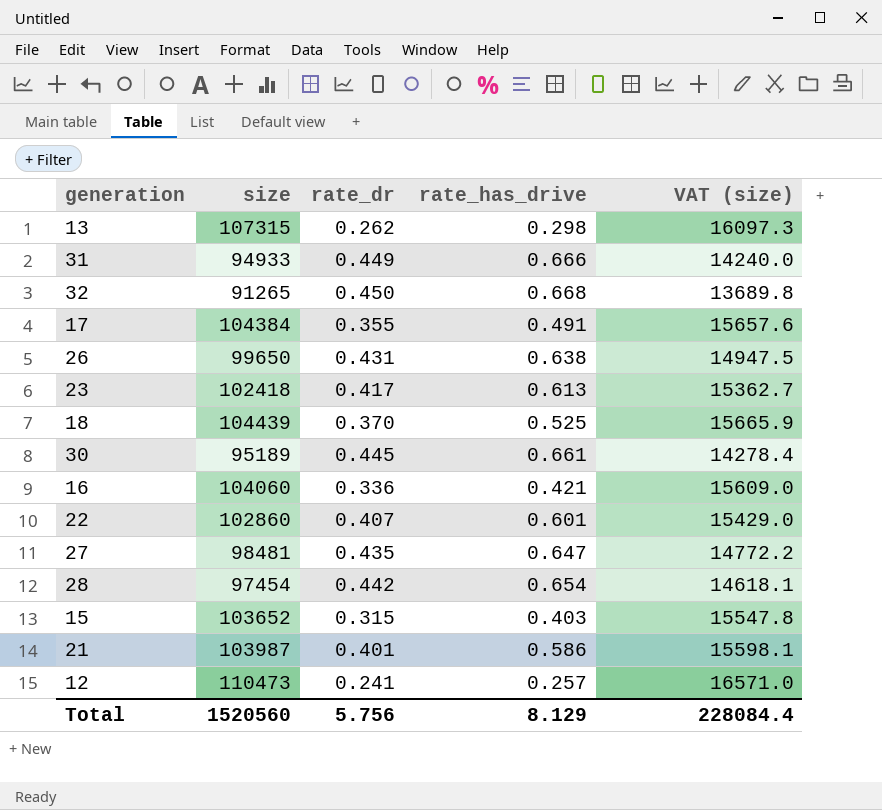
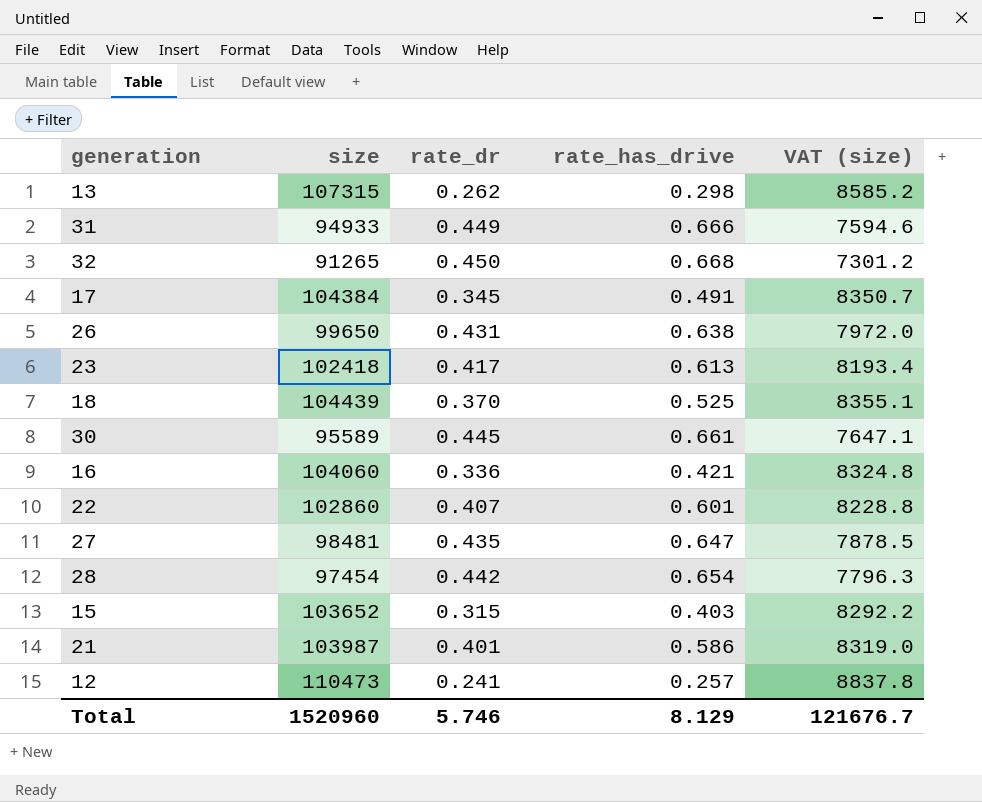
column VAT (size) | formula: [size] * 0.15 -> [size] * 0.08
17 | rate_dr: 0.355 -> 0.345
30 | size: 95189 -> 95589
Total | size: 1520560 -> 1520960
Total | rate_dr: 5.756 -> 5.746
Total | VAT (size): 228084.4 -> 121676.7

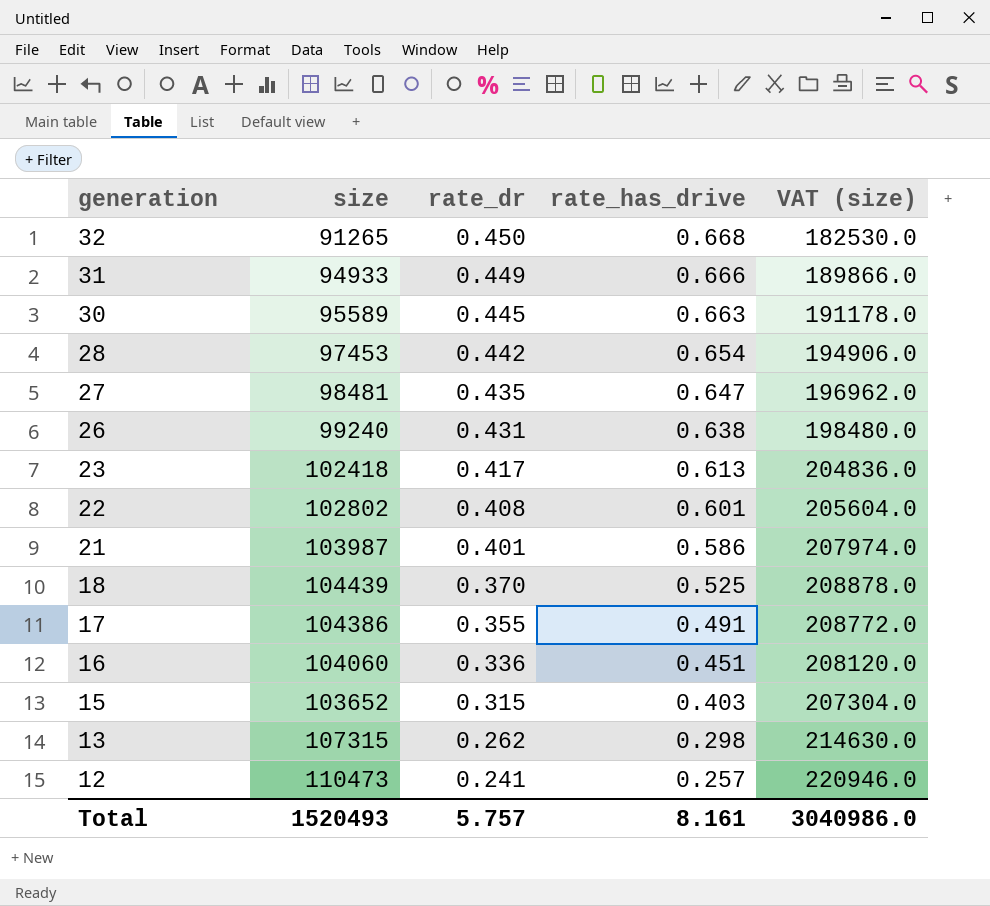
row order: none -> generation descending
column VAT (size) | formula: [size] * 0.08 -> [size] * 2
30 | rate_has_drive: 0.661 -> 0.663
28 | size: 97454 -> 97453
26 | size: 99650 -> 99240
22 | size: 102860 -> 102802
22 | rate_dr: 0.407 -> 0.408
17 | size: 104384 -> 104386
17 | rate_dr: 0.345 -> 0.355
16 | rate_has_drive: 0.421 -> 0.451
Total | size: 1520960 -> 1520493
Total | rate_dr: 5.746 -> 5.757
Total | rate_has_drive: 8.129 -> 8.161
Total | VAT (size): 121676.7 -> 3040986.0

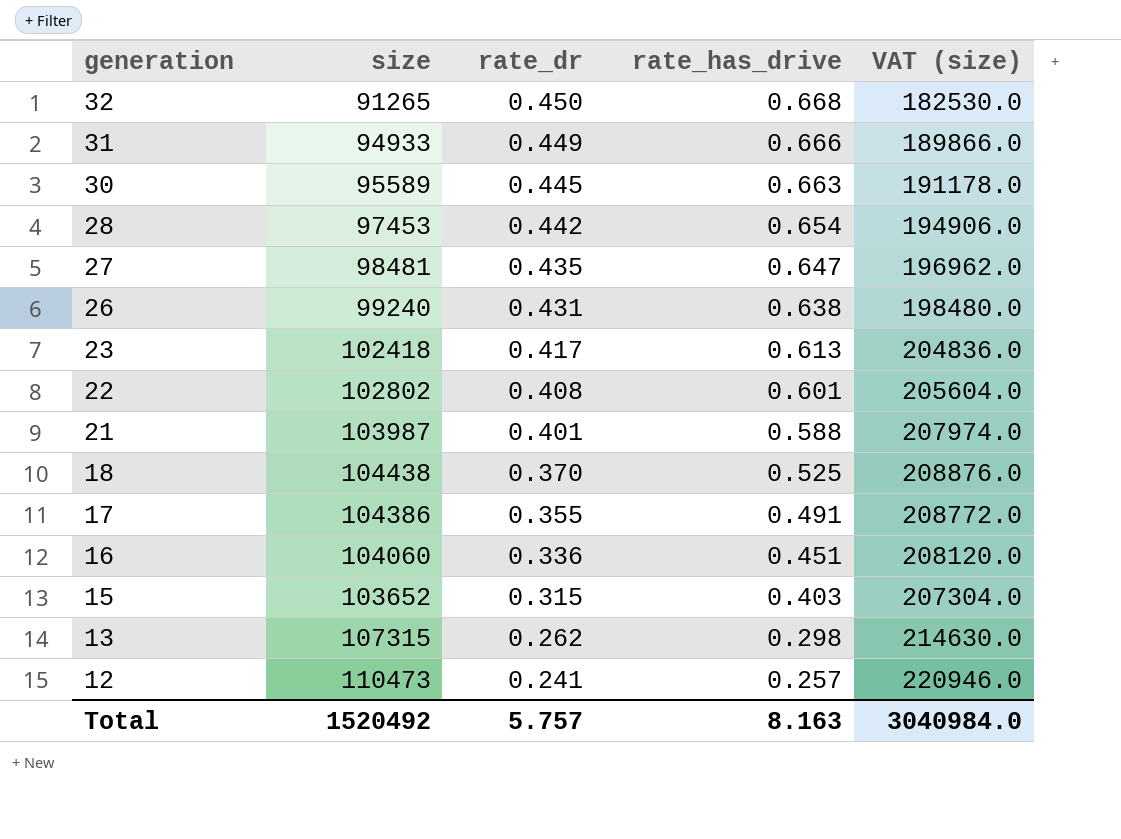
21 | rate_has_drive: 0.586 -> 0.588
18 | size: 104439 -> 104438
18 | VAT (size): 208878.0 -> 208876.0
Total | size: 1520493 -> 1520492
Total | rate_has_drive: 8.161 -> 8.163
Total | VAT (size): 3040986.0 -> 3040984.0

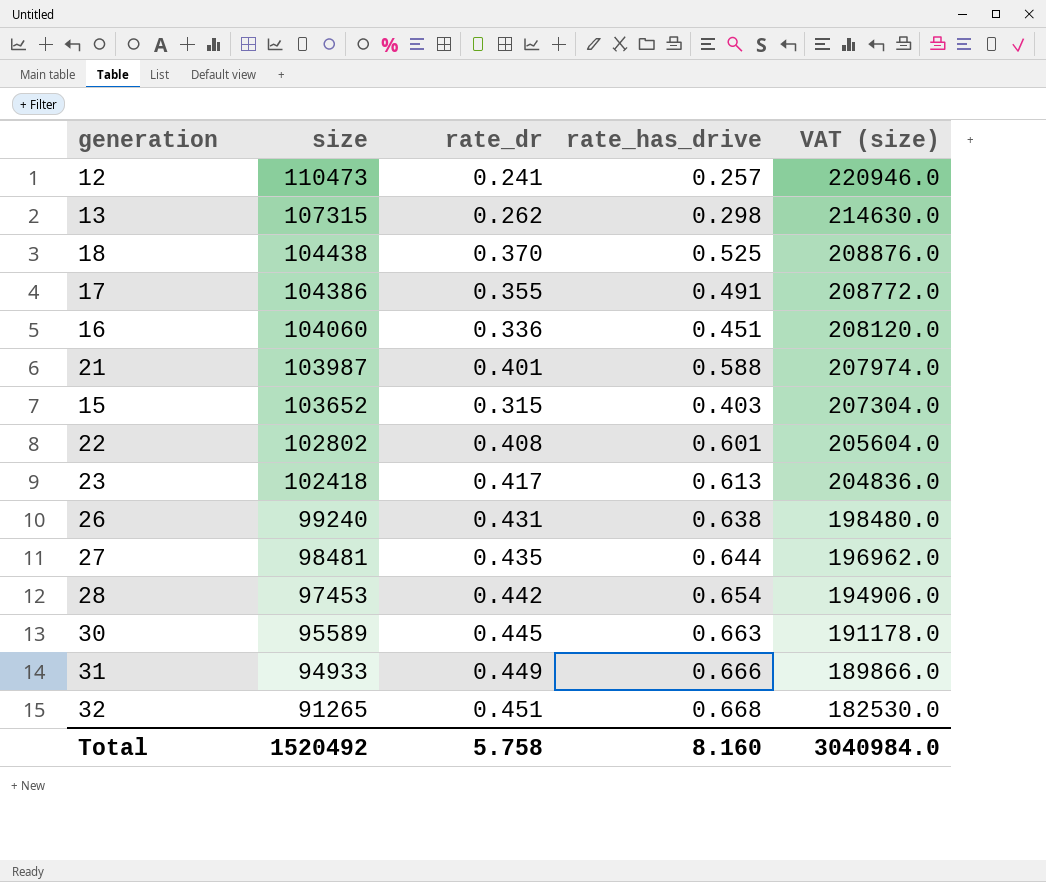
row order: generation descending -> size descending
27 | rate_has_drive: 0.647 -> 0.644
32 | rate_dr: 0.450 -> 0.451
Total | rate_dr: 5.757 -> 5.758
Total | rate_has_drive: 8.163 -> 8.160

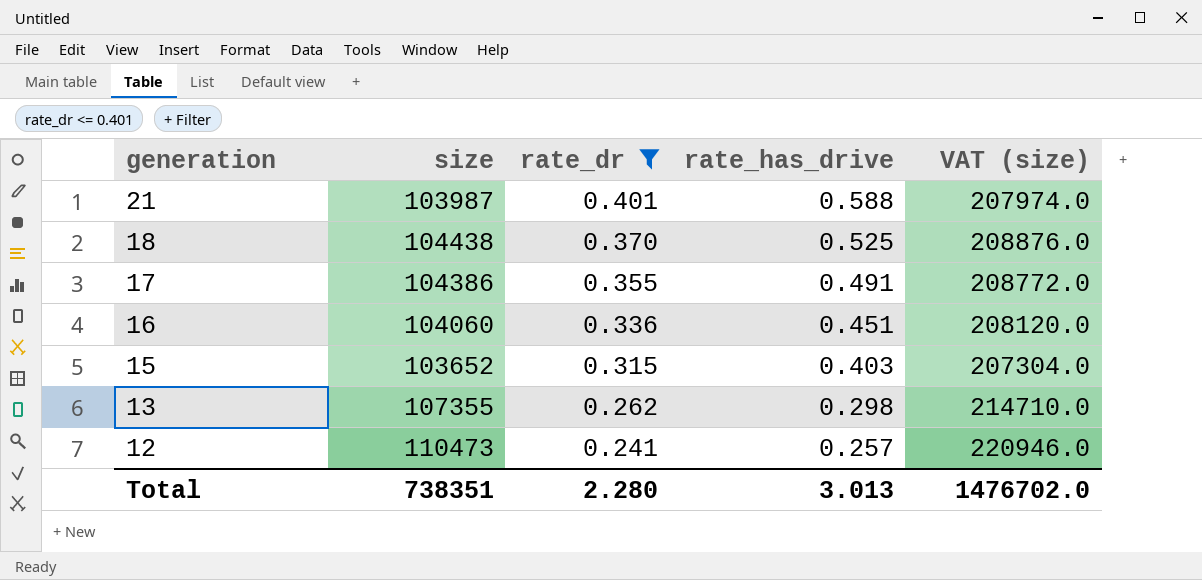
filter: none -> rate_dr <= 0.401
row order: size descending -> generation descending
13 | size: 107315 -> 107355
13 | VAT (size): 214630.0 -> 214710.0
Total | size: 1520492 -> 738351
Total | rate_dr: 5.758 -> 2.280
Total | rate_has_drive: 8.160 -> 3.013
Total | VAT (size): 3040984.0 -> 1476702.0

